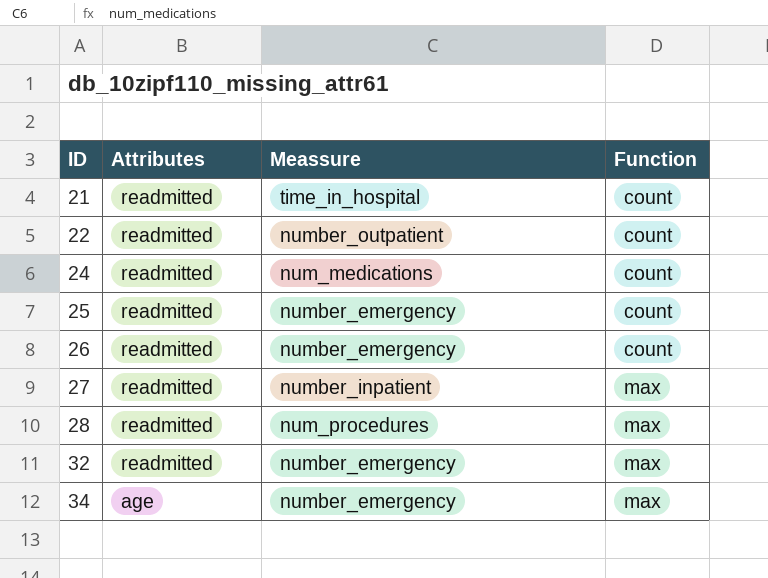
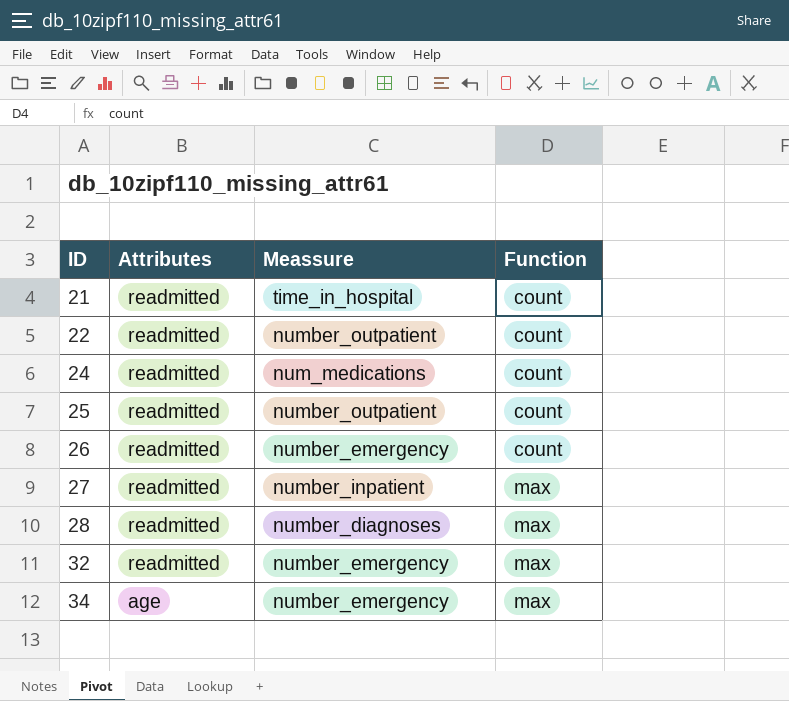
25 | Meassure: number_emergency -> number_outpatient
28 | Meassure: num_procedures -> number_diagnoses

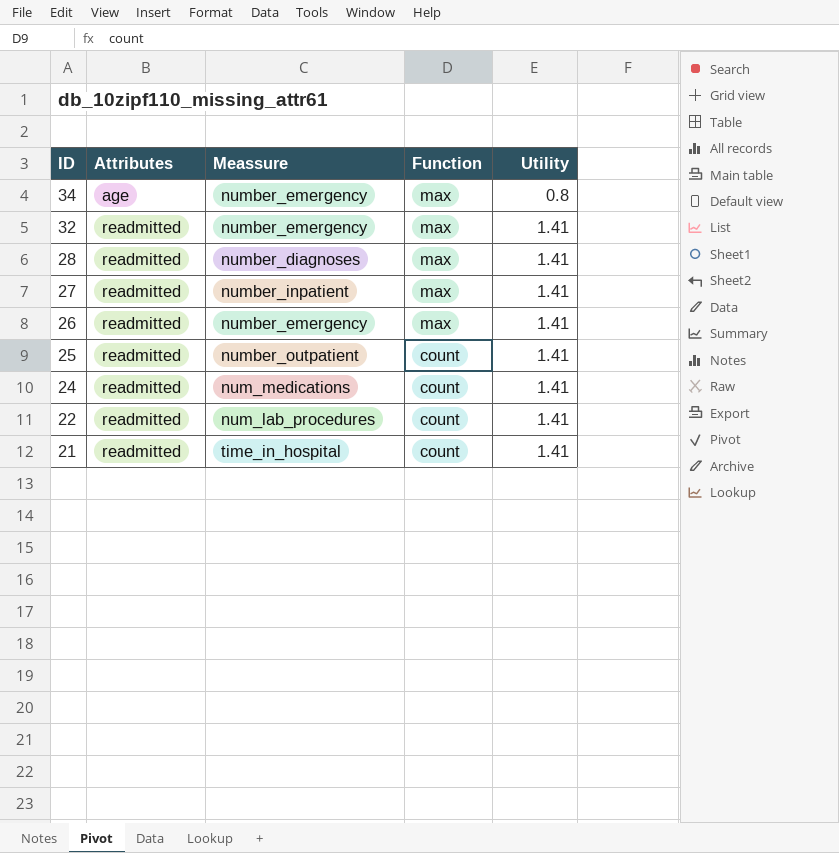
row order: ID ascending -> ID descending
column Utility | position: none -> 5
26 | Function: count -> max
22 | Meassure: number_outpatient -> num_lab_procedures

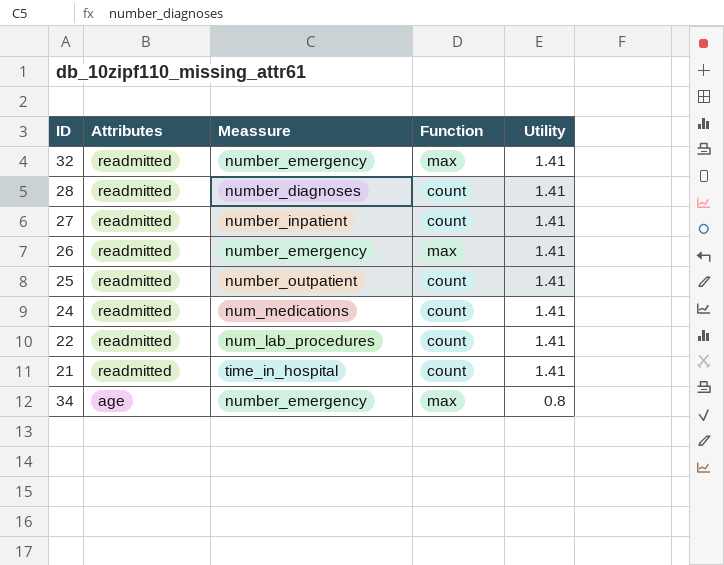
row order: ID descending -> Attributes descending
28 | Function: max -> count
27 | Function: max -> count

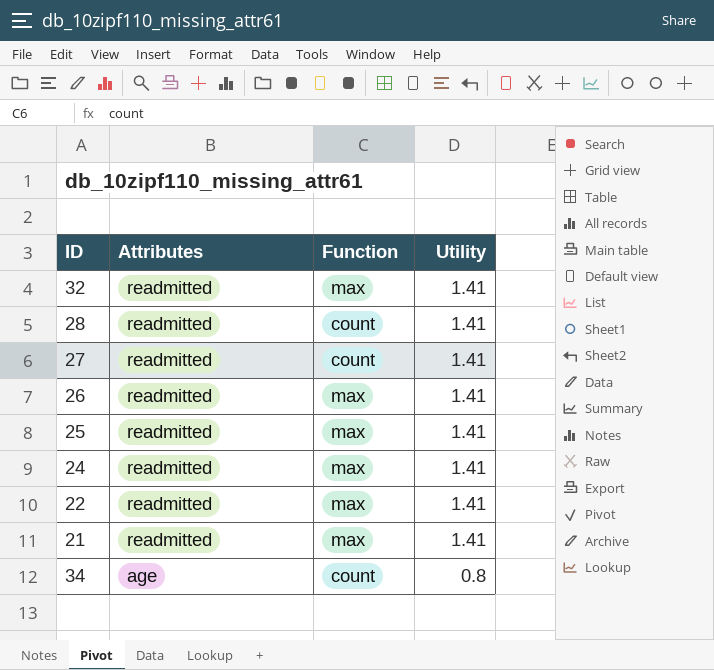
column Meassure | position: 3 -> none
25 | Function: count -> max
24 | Function: count -> max
22 | Function: count -> max
21 | Function: count -> max
34 | Function: max -> count

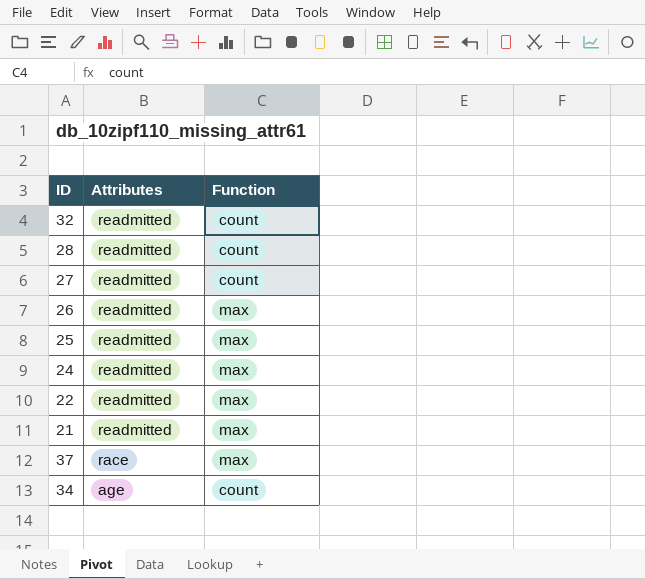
column Utility | position: 4 -> none
32 | Function: max -> count
row 37: none -> race | max

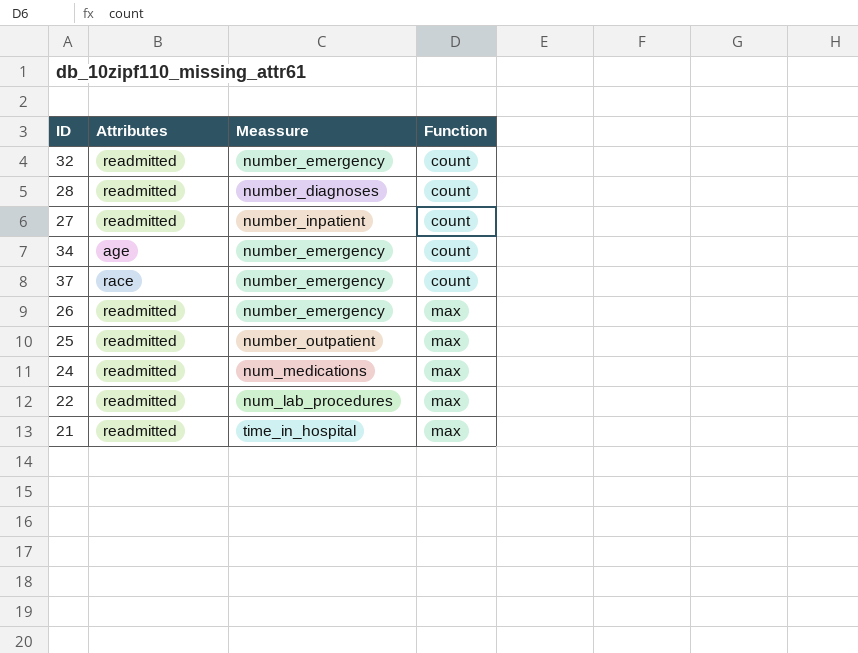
row order: Attributes descending -> Function ascending
column Meassure | position: none -> 3
37 | Function: max -> count

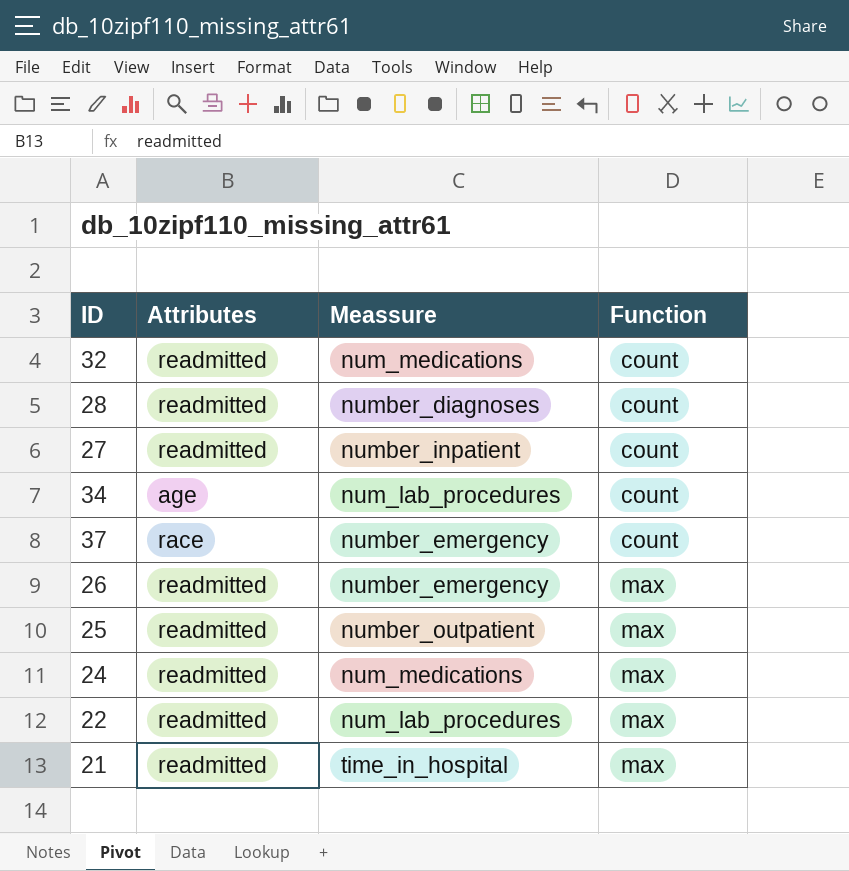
32 | Meassure: number_emergency -> num_medications
34 | Meassure: number_emergency -> num_lab_procedures

